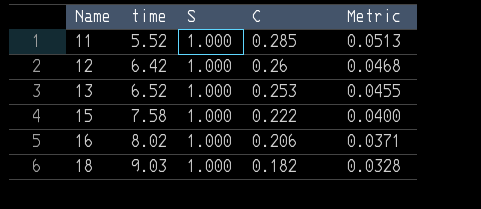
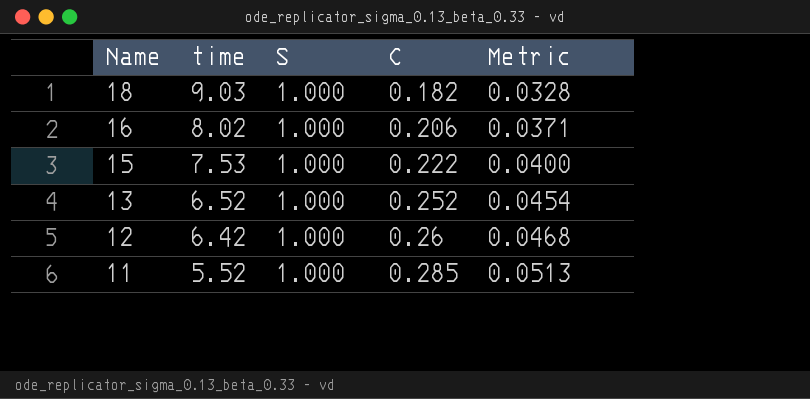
row order: Name ascending -> Name descending
15 | time: 7.58 -> 7.53
13 | C: 0.253 -> 0.252
13 | Metric: 0.0455 -> 0.0454

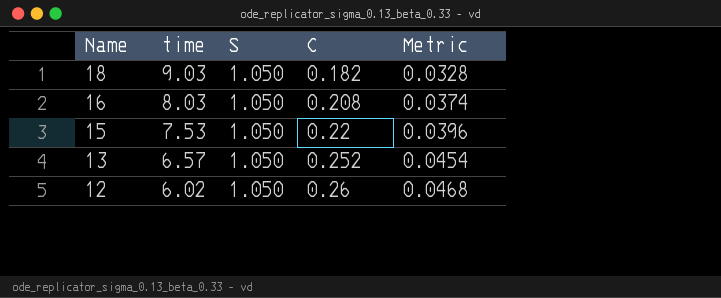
row 11: 5.52 | 1.000 | 0.285 | 0.0513 -> none
18 | S: 1.000 -> 1.050
16 | time: 8.02 -> 8.03
16 | S: 1.000 -> 1.050
16 | C: 0.206 -> 0.208
16 | Metric: 0.0371 -> 0.0374
15 | S: 1.000 -> 1.050
15 | C: 0.222 -> 0.22
15 | Metric: 0.0400 -> 0.0396
13 | time: 6.52 -> 6.57
13 | S: 1.000 -> 1.050
12 | time: 6.42 -> 6.02
12 | S: 1.000 -> 1.050

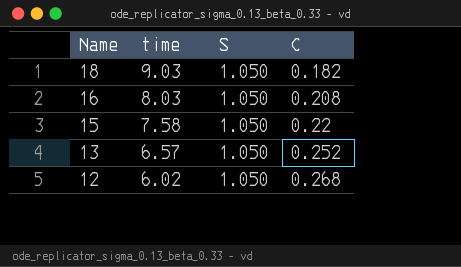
column Metric | formula: [C] * 0.18 -> none
15 | time: 7.53 -> 7.58
12 | C: 0.26 -> 0.268

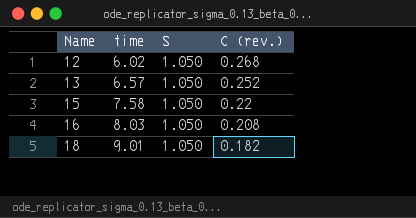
row order: Name descending -> Name ascending
column name: C -> C (rev.)
18 | time: 9.03 -> 9.01

